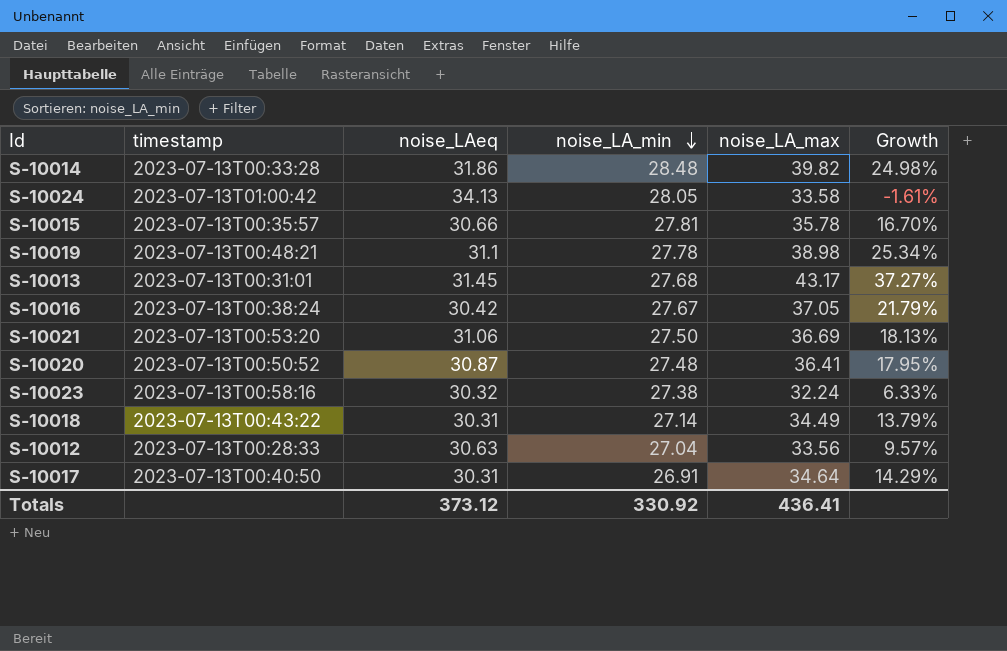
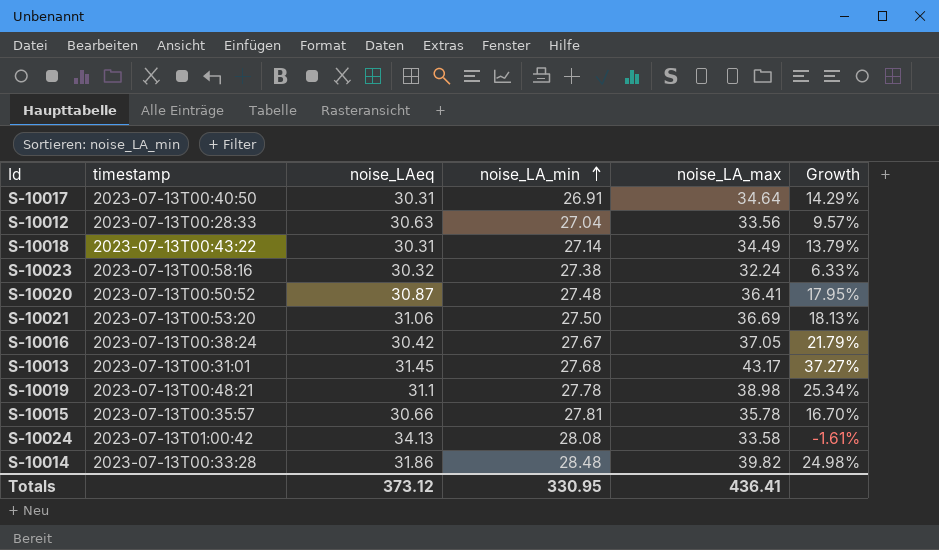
row order: noise_LA_min descending -> noise_LA_min ascending
S-10024 | noise_LA_min: 28.05 -> 28.08
Totals | noise_LA_min: 330.92 -> 330.95

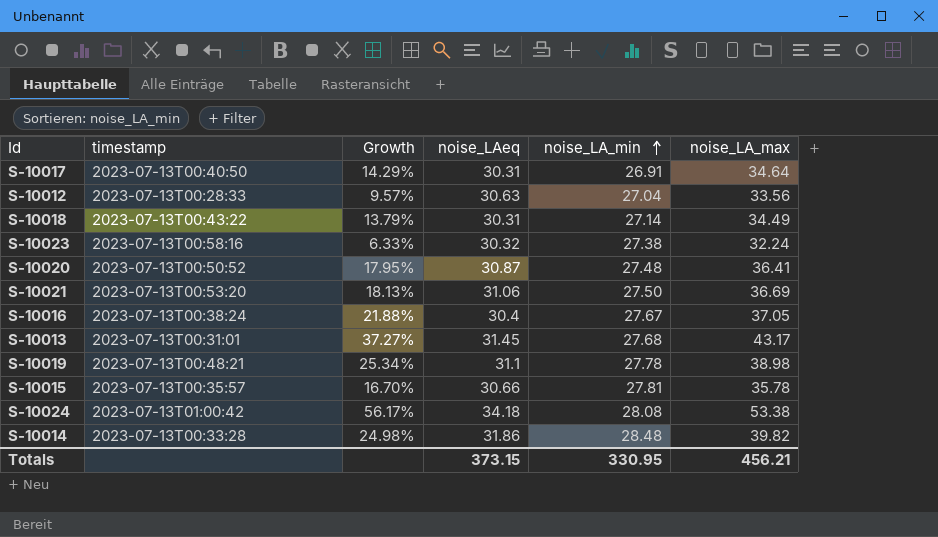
column Growth | position: 6 -> 3
S-10016 | Growth: 21.79% -> 21.88%
S-10016 | noise_LAeq: 30.42 -> 30.4
S-10024 | Growth: -1.61% -> 56.17%
S-10024 | noise_LAeq: 34.13 -> 34.18
S-10024 | noise_LA_max: 33.58 -> 53.38
Totals | noise_LAeq: 373.12 -> 373.15
Totals | noise_LA_max: 436.41 -> 456.21

